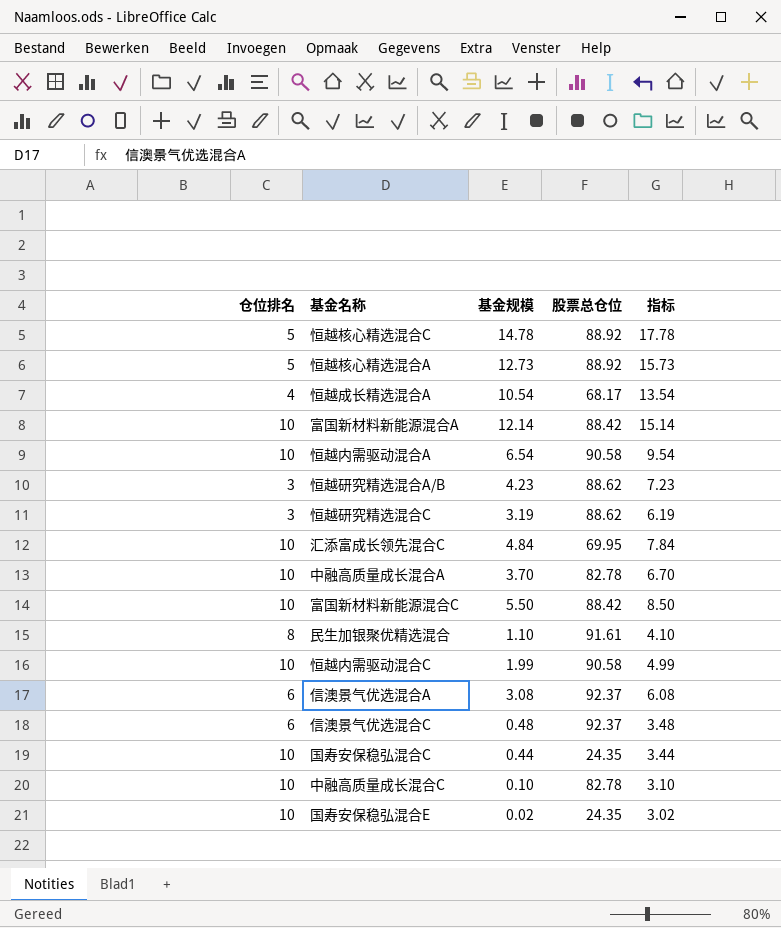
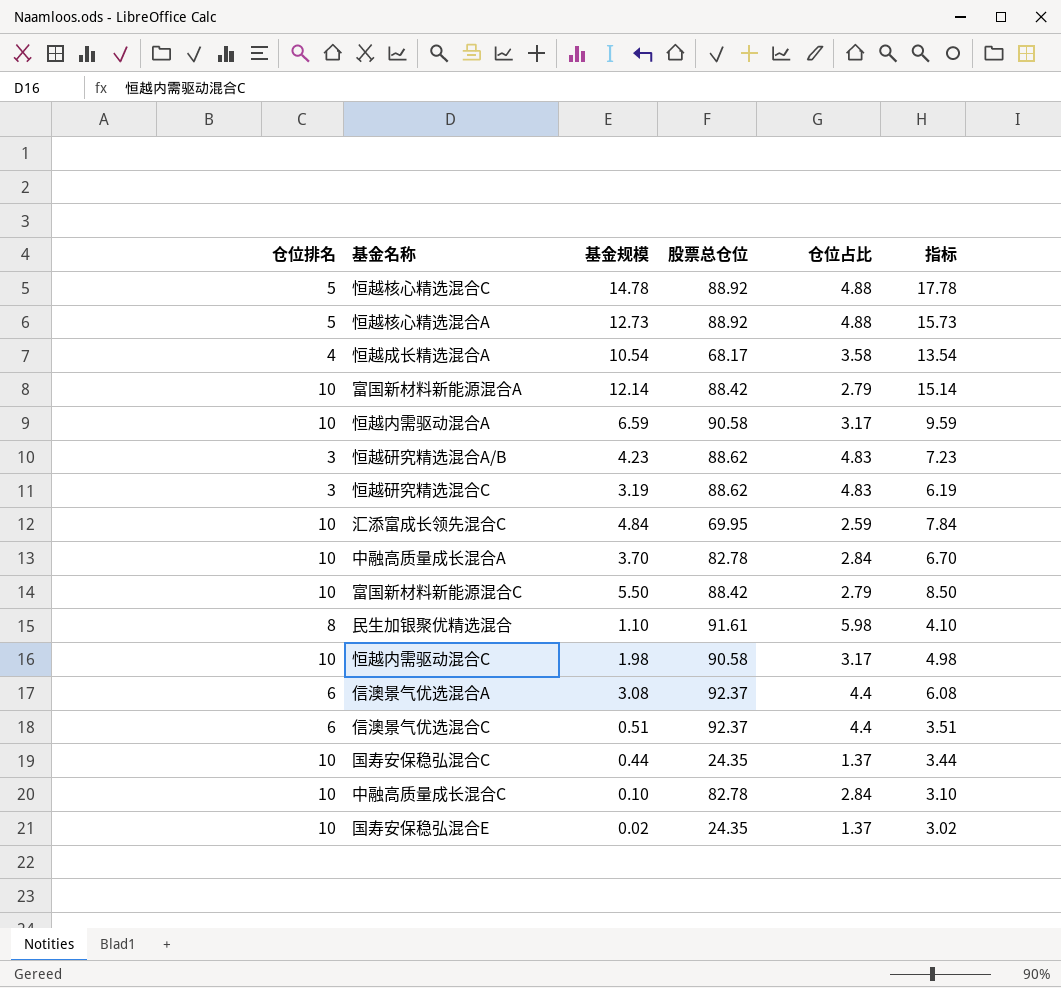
column 仓位占比 | position: none -> 5
恒越内需驱动混合A | 基金规模: 6.54 -> 6.59
恒越内需驱动混合A | 指标: 9.54 -> 9.59
恒越内需驱动混合C | 基金规模: 1.99 -> 1.98
恒越内需驱动混合C | 指标: 4.99 -> 4.98
信澳景气优选混合C | 基金规模: 0.48 -> 0.51
信澳景气优选混合C | 指标: 3.48 -> 3.51

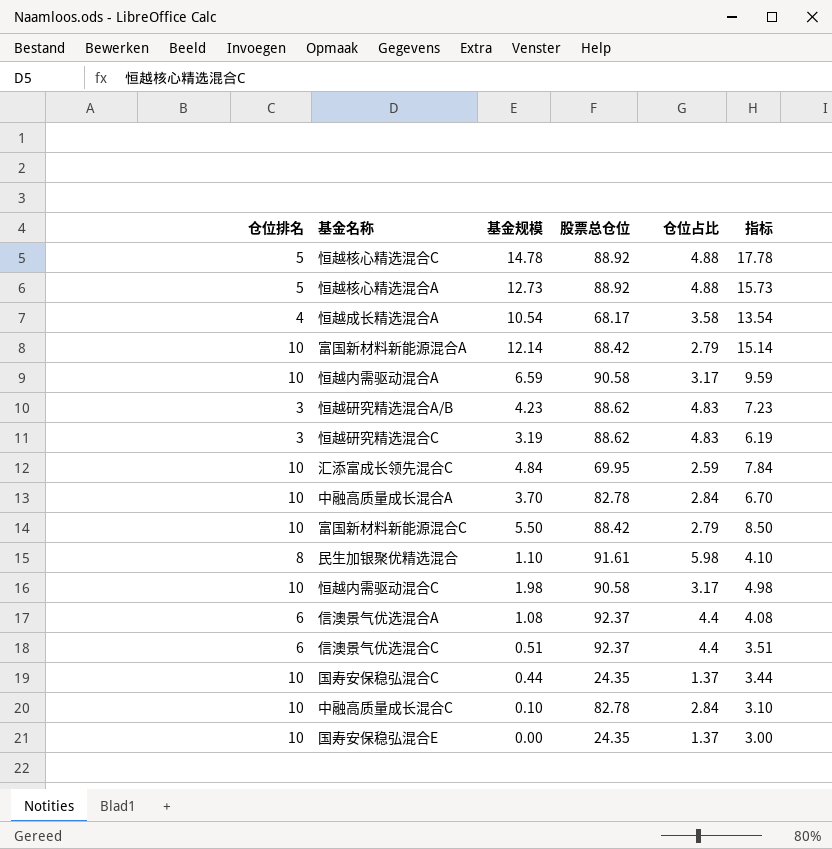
信澳景气优选混合A | 基金规模: 3.08 -> 1.08
信澳景气优选混合A | 指标: 6.08 -> 4.08
国寿安保稳弘混合E | 基金规模: 0.02 -> 0.00
国寿安保稳弘混合E | 指标: 3.02 -> 3.00

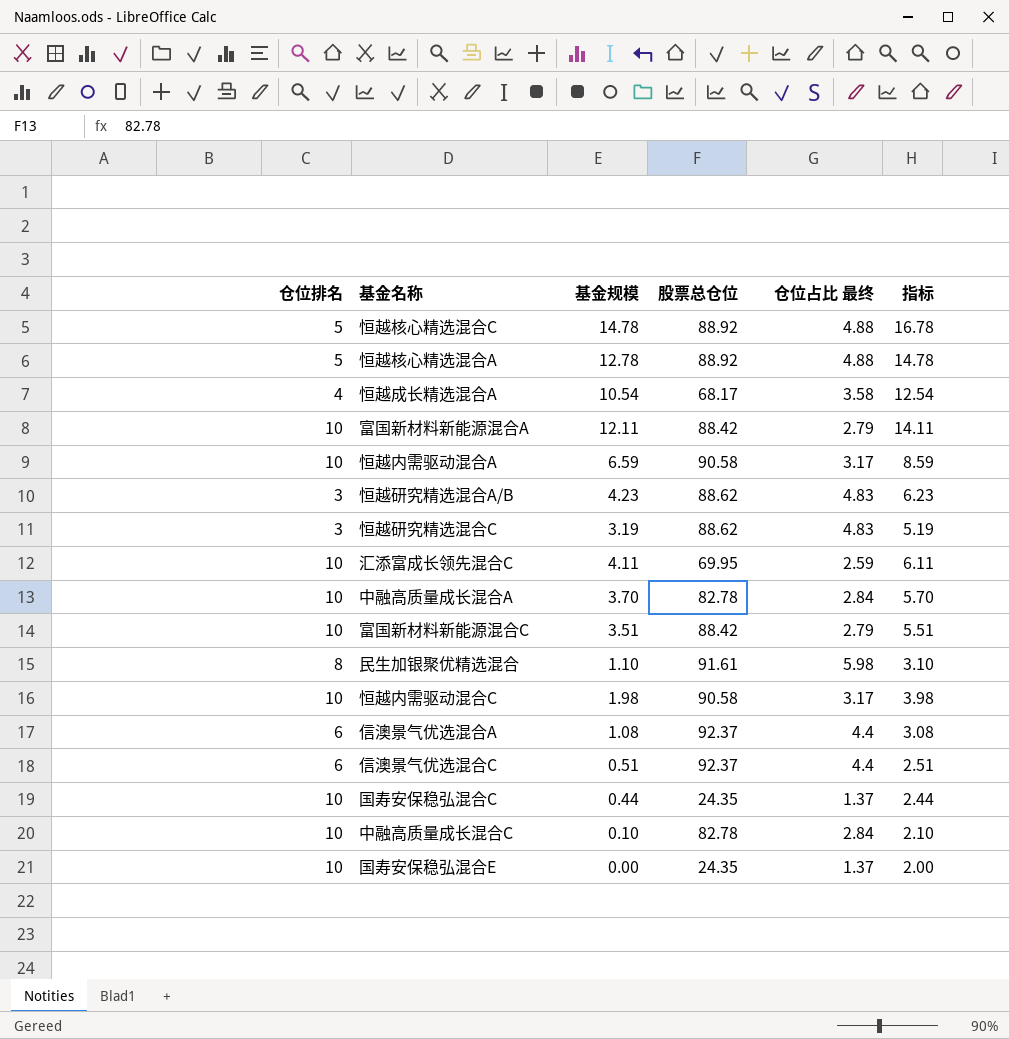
column name: 仓位占比 -> 仓位占比 最终
column 指标 | formula: [基金规模] + 3 -> [基金规模] + 2
恒越核心精选混合A | 基金规模: 12.73 -> 12.78
富国新材料新能源混合A | 基金规模: 12.14 -> 12.11
汇添富成长领先混合C | 基金规模: 4.84 -> 4.11
富国新材料新能源混合C | 基金规模: 5.50 -> 3.51

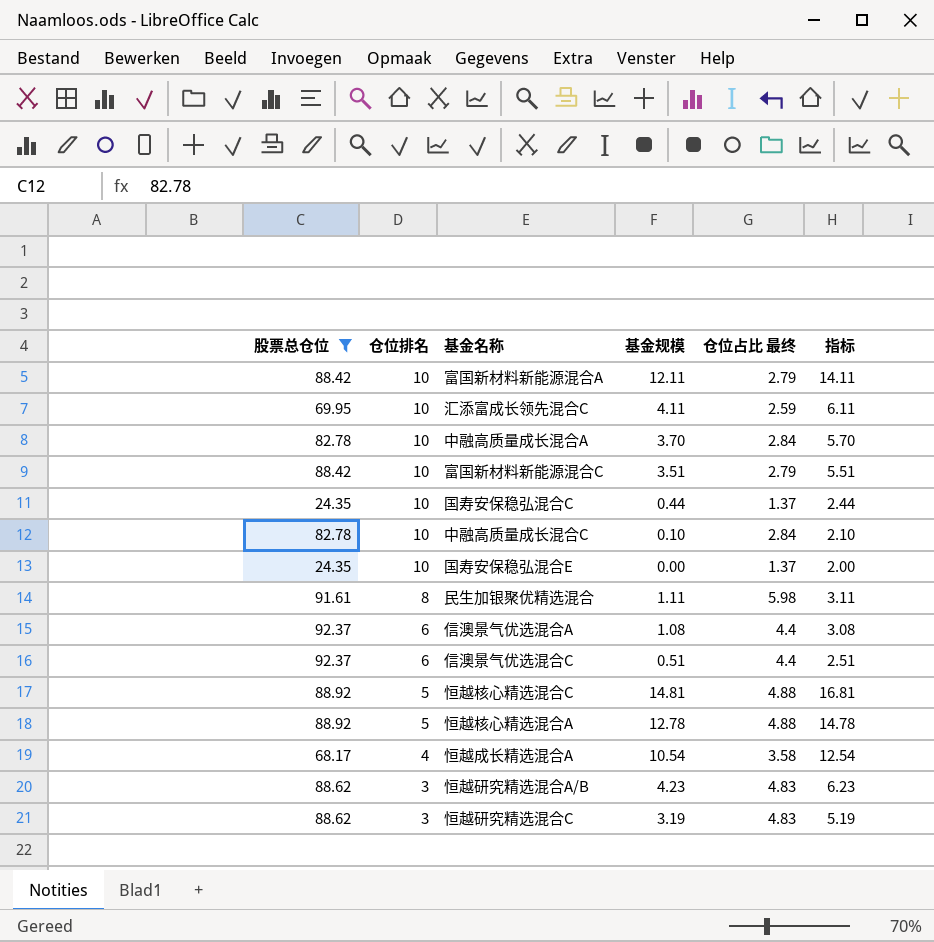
filter: none -> 股票总仓位 != 90.58
row order: none -> 仓位排名 descending
column 股票总仓位 | position: 4 -> 1
民生加银聚优精选混合 | 基金规模: 1.10 -> 1.11
民生加银聚优精选混合 | 指标: 3.10 -> 3.11
恒越核心精选混合C | 基金规模: 14.78 -> 14.81
恒越核心精选混合C | 指标: 16.78 -> 16.81

